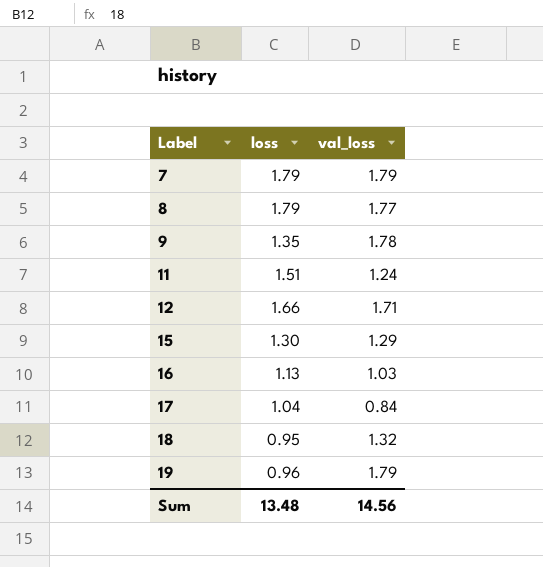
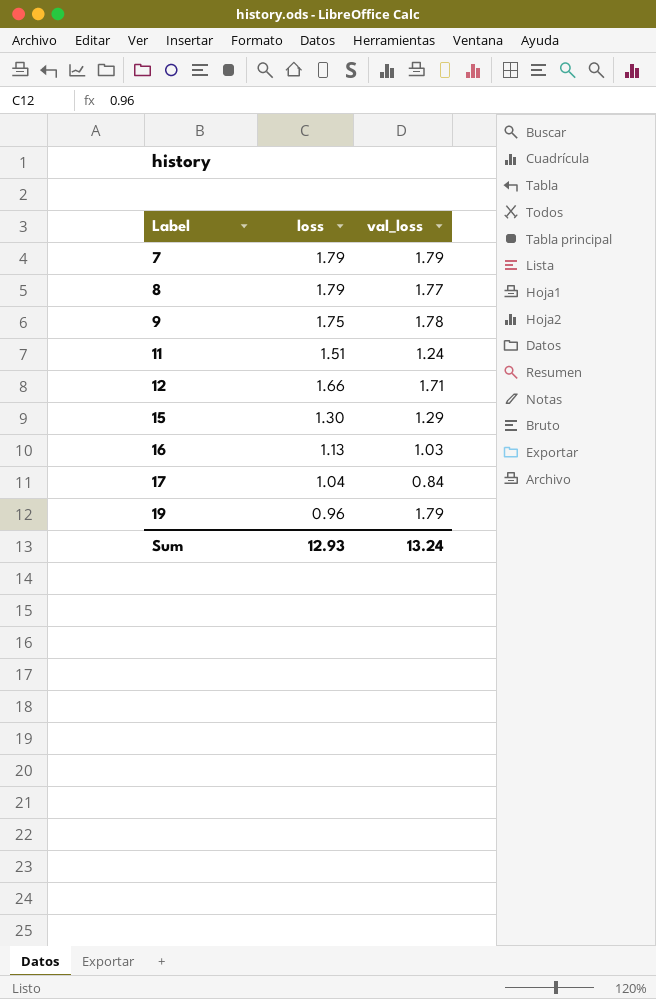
row 18: 0.95 | 1.32 -> none
9 | loss: 1.35 -> 1.75
Sum | loss: 13.48 -> 12.93
Sum | val_loss: 14.56 -> 13.24

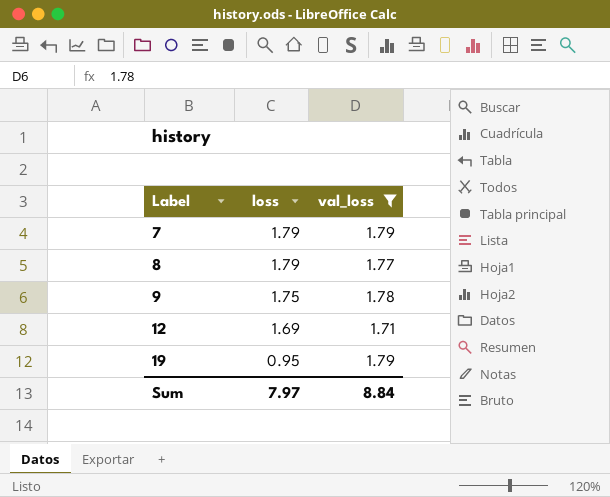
filter: none -> val_loss >= 1.71
12 | loss: 1.66 -> 1.69
19 | loss: 0.96 -> 0.95
Sum | loss: 12.93 -> 7.97
Sum | val_loss: 13.24 -> 8.84

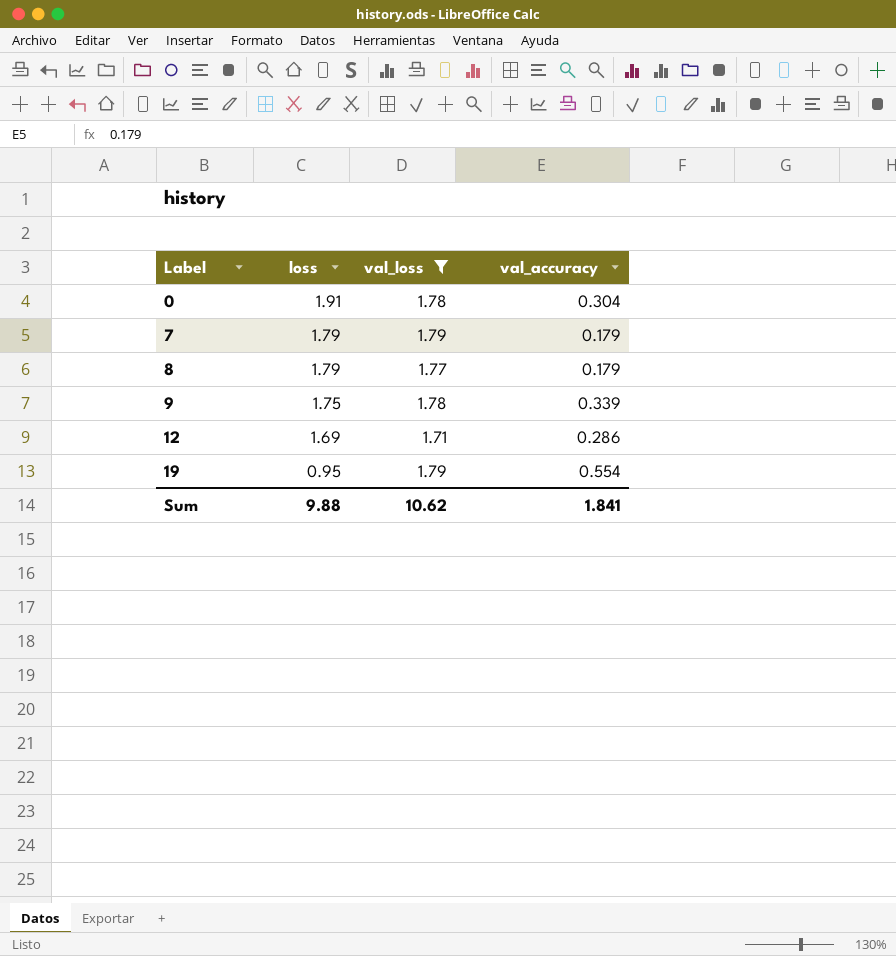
column val_accuracy | position: none -> 4
row 0: none -> 1.91 | 1.78 | 0.304
Sum | loss: 7.97 -> 9.88
Sum | val_loss: 8.84 -> 10.62

